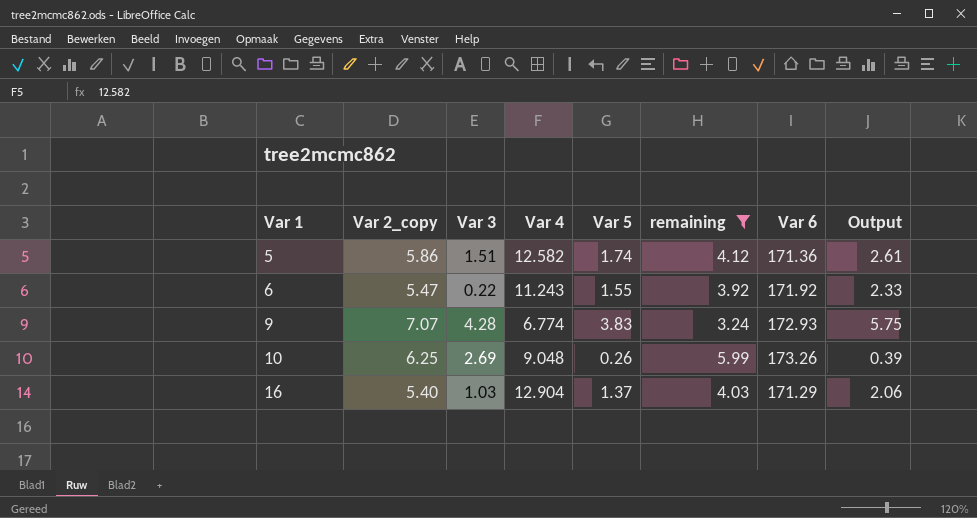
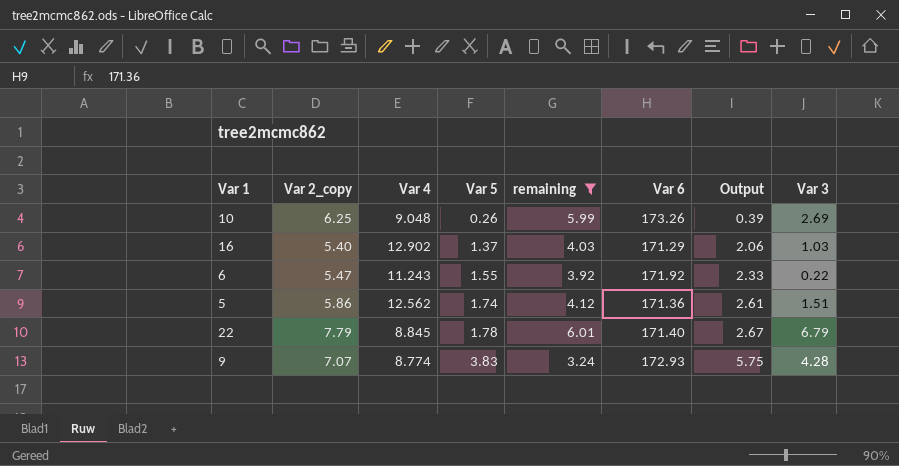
row order: Var 1 ascending -> Var 5 ascending
column Var 3 | position: 3 -> 8
16 | Var 4: 12.904 -> 12.902
5 | Var 4: 12.582 -> 12.562
row 22: none -> 7.79 | 8.845 | 1.78 | 6.01 | 171.40 | 2.67 | 6.79
9 | Var 4: 6.774 -> 8.774

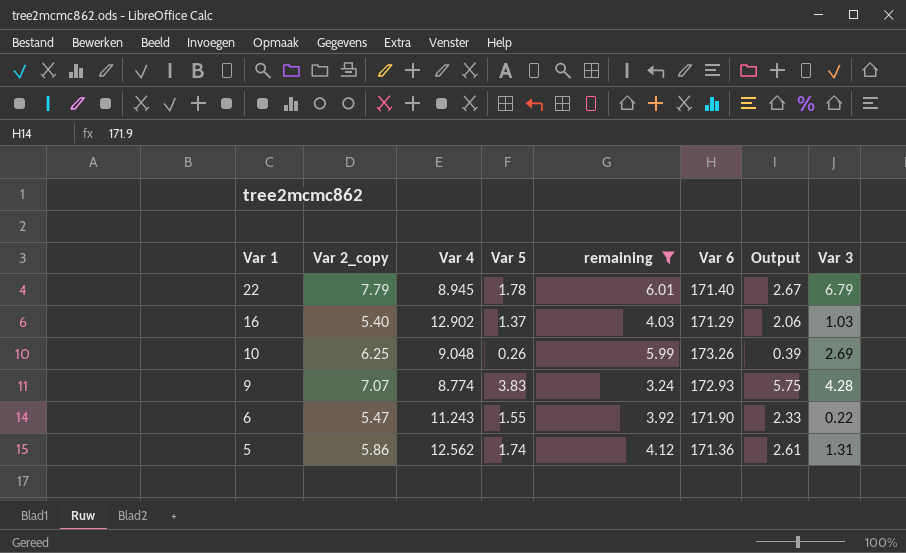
row order: Var 5 ascending -> Var 1 descending
22 | Var 4: 8.845 -> 8.945
6 | Var 6: 171.92 -> 171.90
5 | Var 3: 1.51 -> 1.31

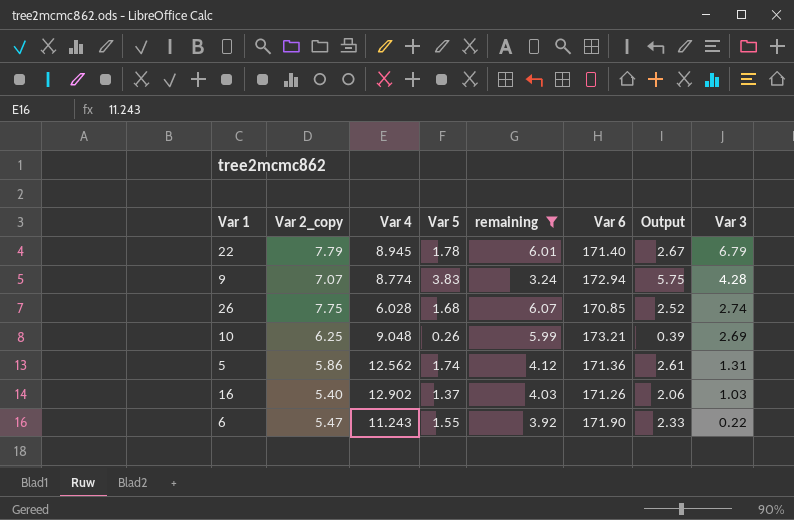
row order: Var 1 descending -> Var 3 descending
9 | Var 6: 172.93 -> 172.94
row 26: none -> 7.75 | 6.028 | 1.68 | 6.07 | 170.85 | 2.52 | 2.74
10 | Var 6: 173.26 -> 173.21
16 | Var 6: 171.29 -> 171.26

